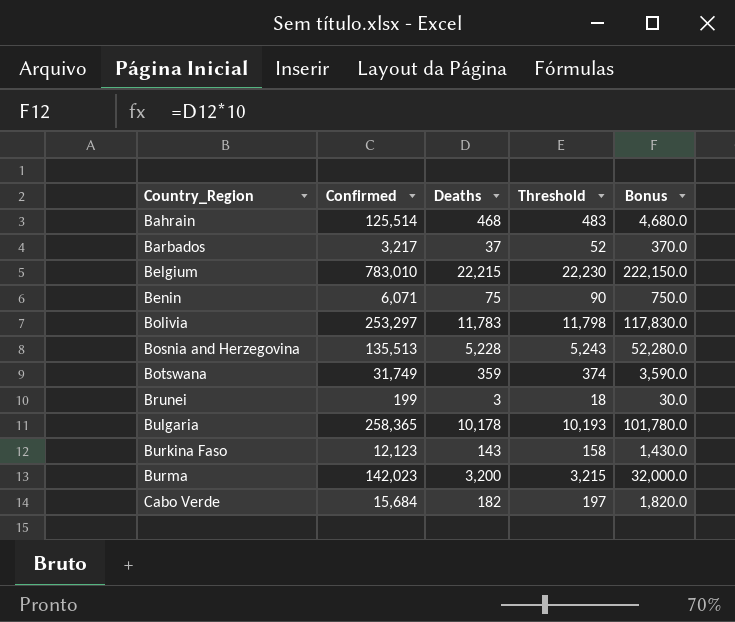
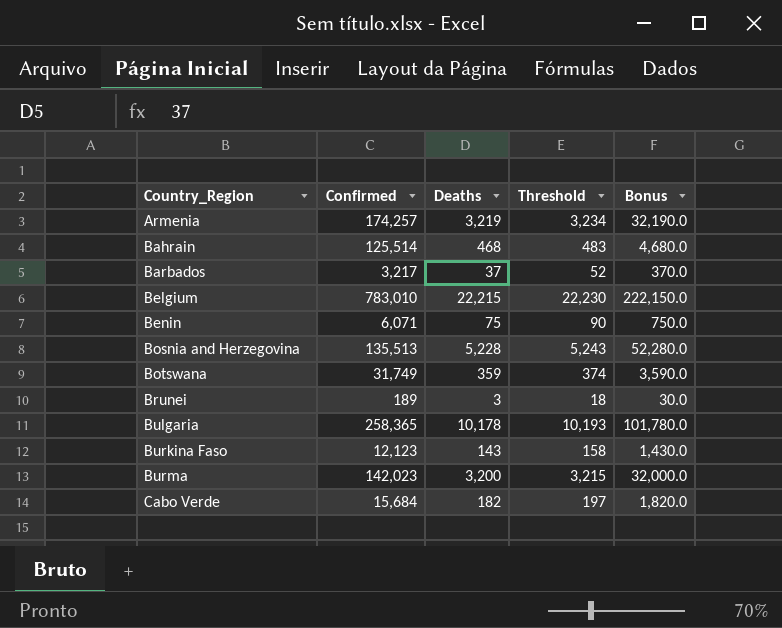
row Bolivia: 253,297 | 11,783 | 11,798 | 117,830.0 -> none
row Armenia: none -> 174,257 | 3,219 | 3,234 | 32,190.0
Brunei | Confirmed: 199 -> 189

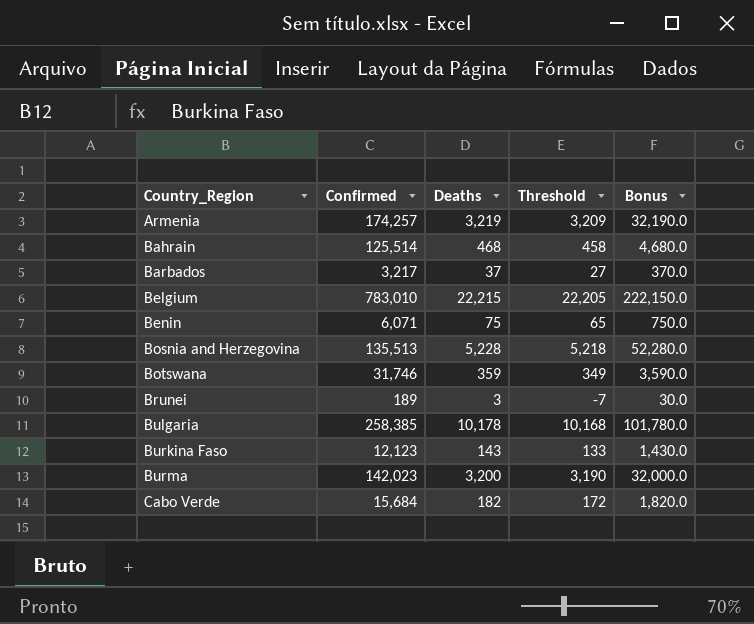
column Threshold | formula: [Deaths] + 15 -> [Deaths] - 10
Botswana | Confirmed: 31,749 -> 31,746
Bulgaria | Confirmed: 258,365 -> 258,385

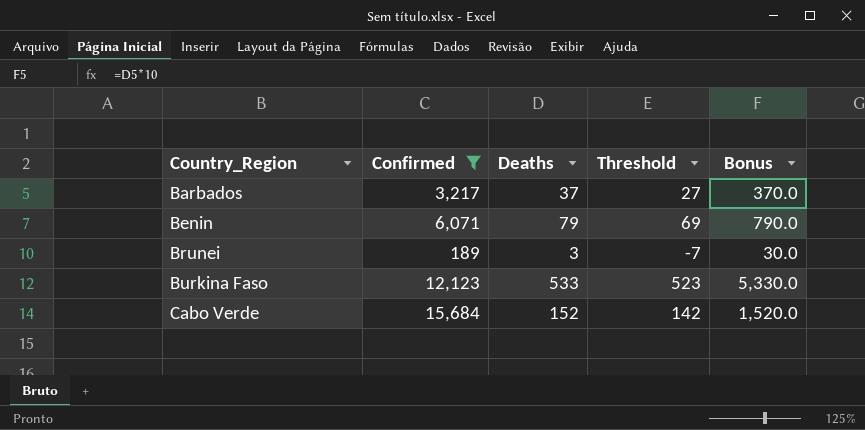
filter: none -> Confirmed <= 15,684
Benin | Deaths: 75 -> 79
Benin | Threshold: 65 -> 69
Benin | Bonus: 750.0 -> 790.0
Burkina Faso | Deaths: 143 -> 533
Burkina Faso | Threshold: 133 -> 523
Burkina Faso | Bonus: 1,430.0 -> 5,330.0
Cabo Verde | Deaths: 182 -> 152
Cabo Verde | Threshold: 172 -> 142
Cabo Verde | Bonus: 1,820.0 -> 1,520.0

